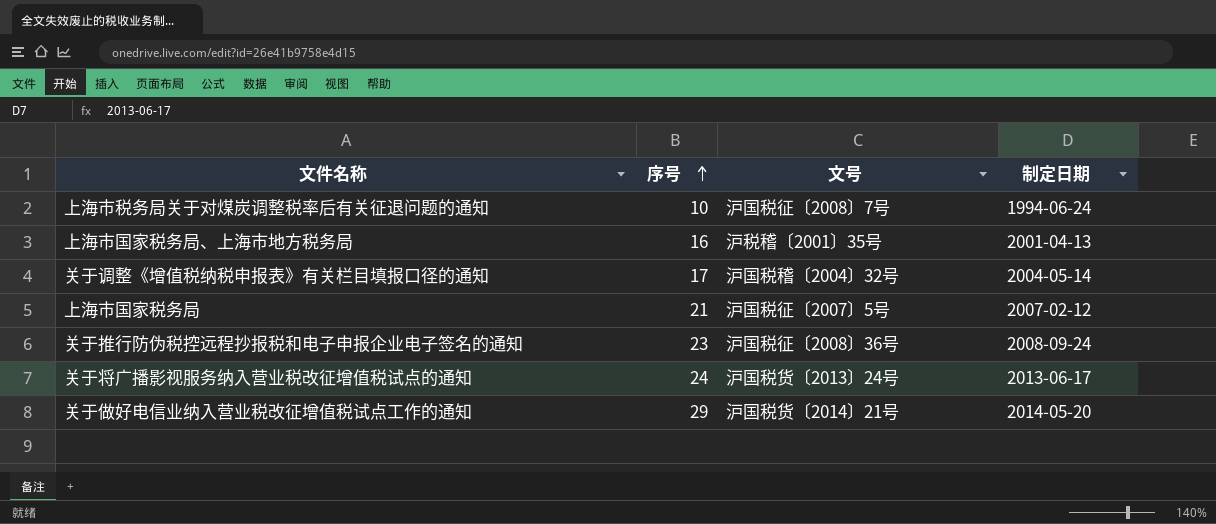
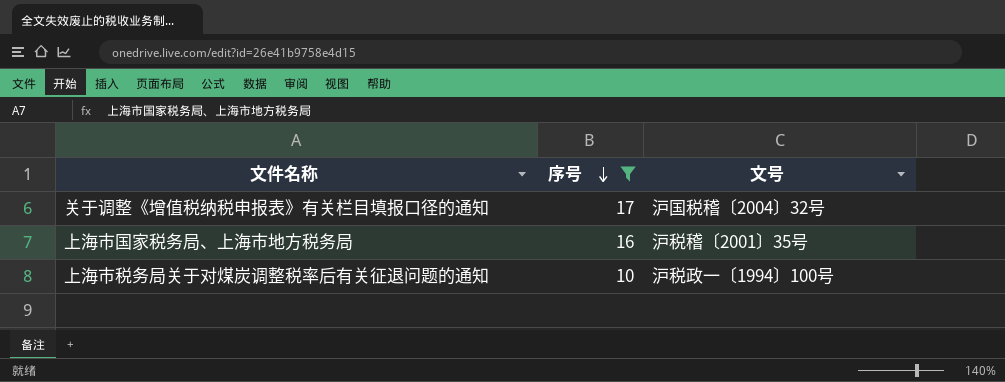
filter: none -> 序号 <= 17
row order: 序号 ascending -> 序号 descending
column 制定日期 | position: 4 -> none
上海市税务局关于对煤炭调整税率后有关征退问题的通知 | 文号: 沪国税征〔2008〕7号 -> 沪税政一〔1994〕100号

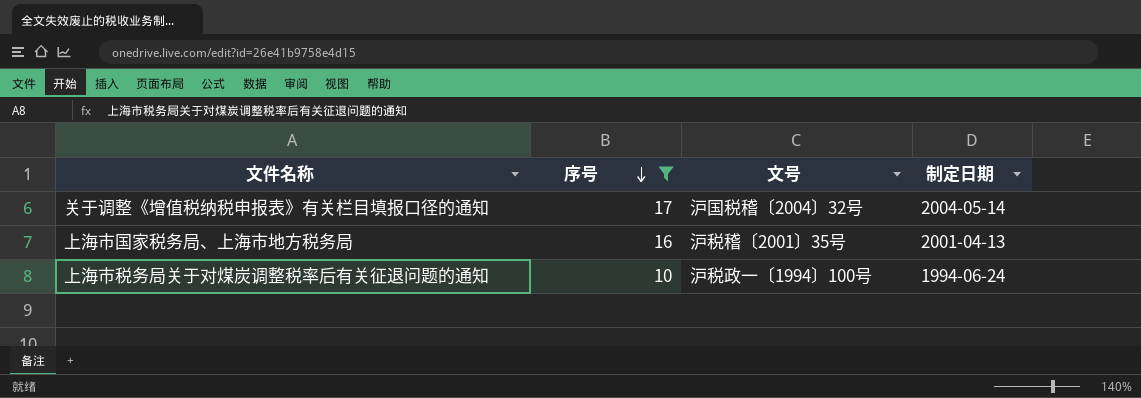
column 制定日期 | position: none -> 4

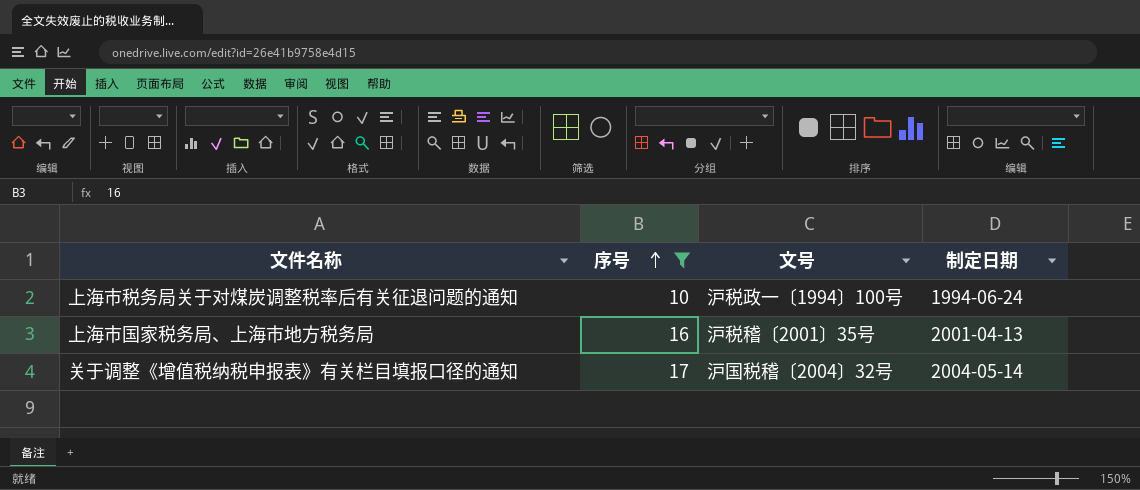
row order: 序号 descending -> 序号 ascending

